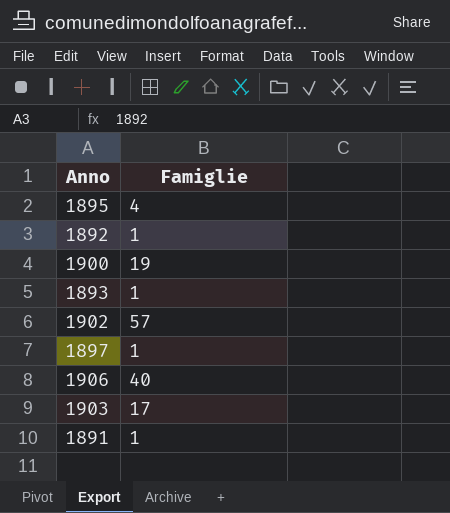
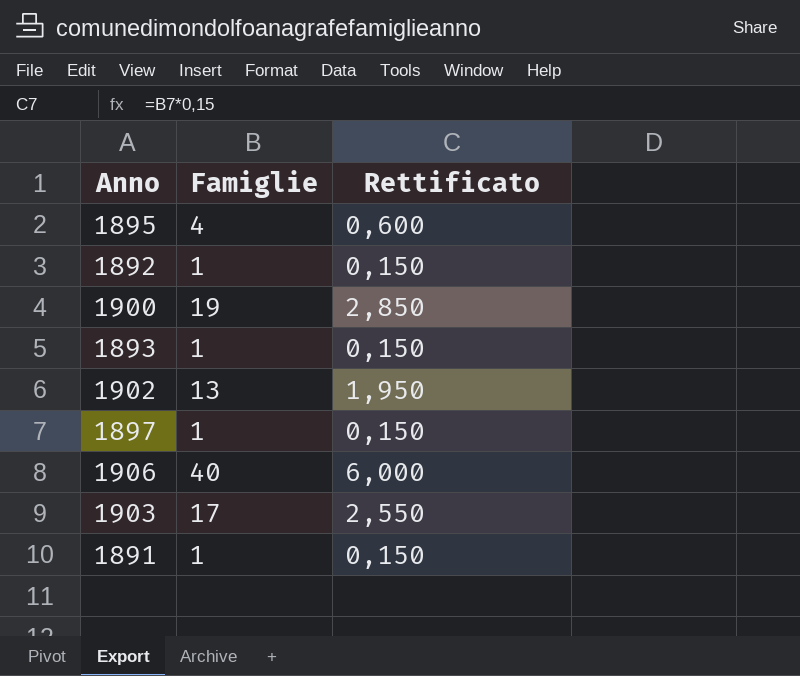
column Rettificato | formula: none -> [Famiglie] * 0,15
1902 | Famiglie: 57 -> 13

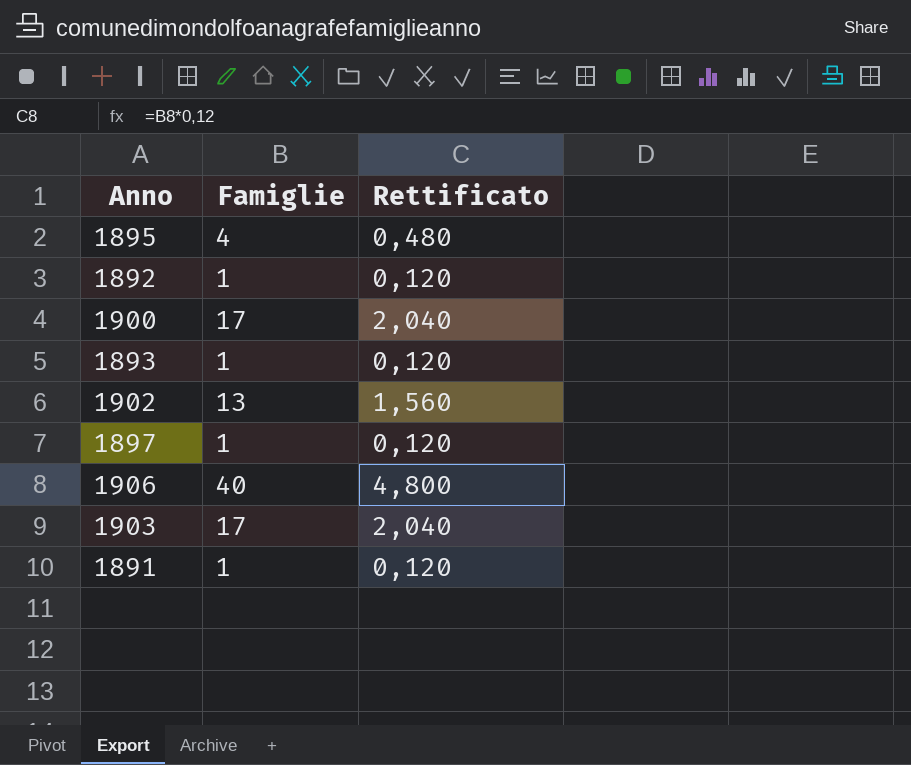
column Rettificato | formula: [Famiglie] * 0,15 -> [Famiglie] * 0,12
1900 | Famiglie: 19 -> 17

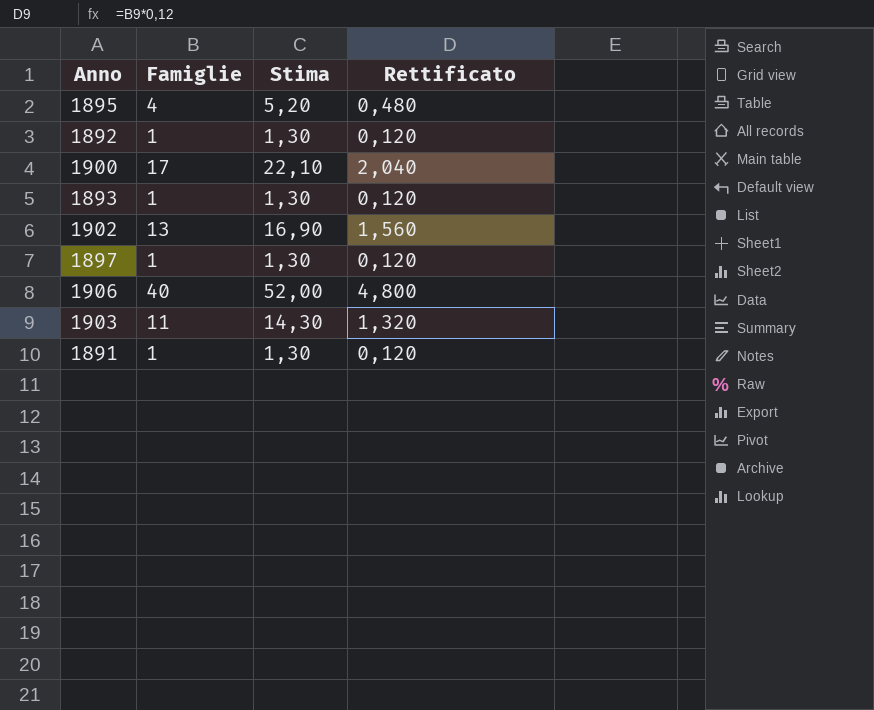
column Stima | formula: none -> [Famiglie] * 1,3
1903 | Famiglie: 17 -> 11
1903 | Rettificato: 2,040 -> 1,320

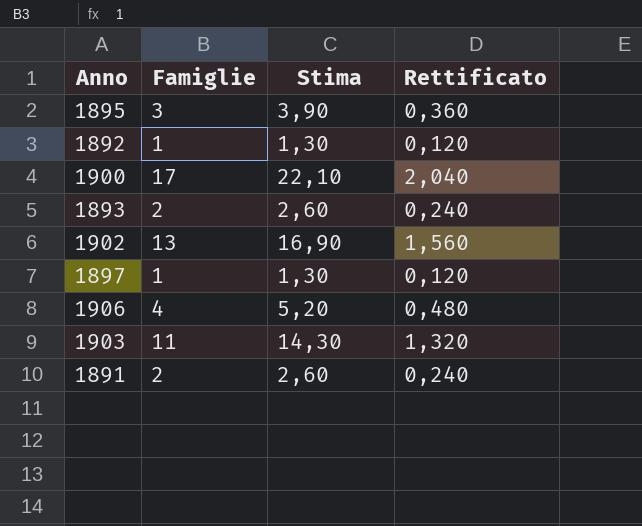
1895 | Famiglie: 4 -> 3
1895 | Stima: 5,20 -> 3,90
1895 | Rettificato: 0,480 -> 0,360
1893 | Famiglie: 1 -> 2
1893 | Stima: 1,30 -> 2,60
1893 | Rettificato: 0,120 -> 0,240
1906 | Famiglie: 40 -> 4
1906 | Stima: 52,00 -> 5,20
1906 | Rettificato: 4,800 -> 0,480
1891 | Famiglie: 1 -> 2
1891 | Stima: 1,30 -> 2,60
1891 | Rettificato: 0,120 -> 0,240

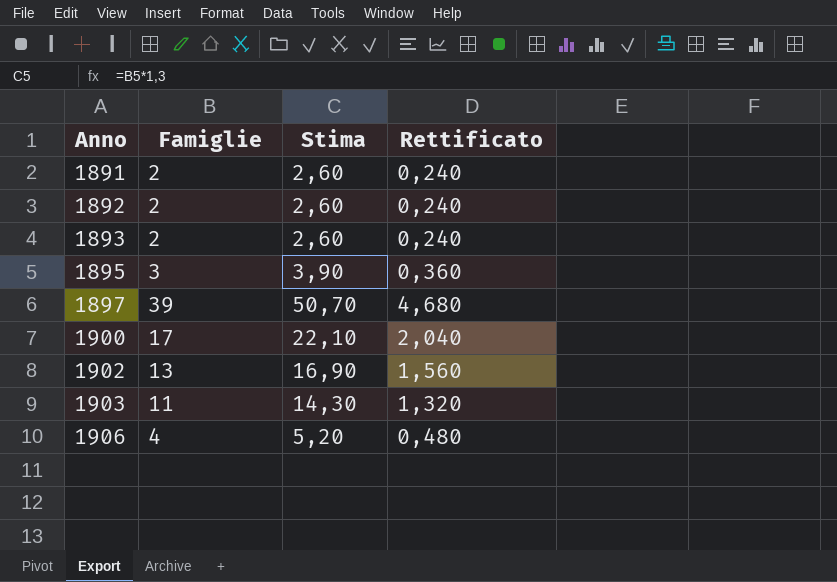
row order: none -> Anno ascending
1892 | Famiglie: 1 -> 2
1892 | Stima: 1,30 -> 2,60
1892 | Rettificato: 0,120 -> 0,240
1897 | Famiglie: 1 -> 39
1897 | Stima: 1,30 -> 50,70
1897 | Rettificato: 0,120 -> 4,680

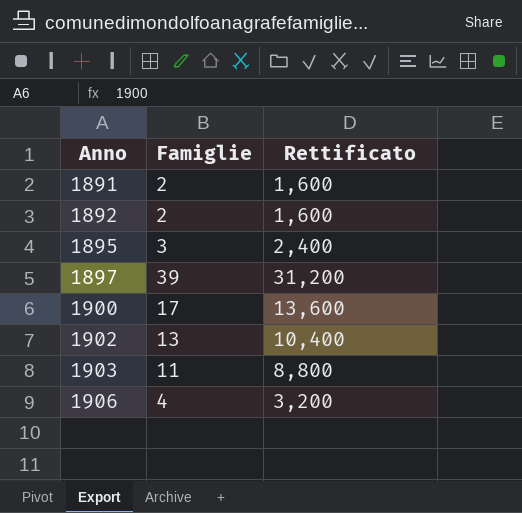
column Stima | formula: [Famiglie] * 1,3 -> none
column Rettificato | formula: [Famiglie] * 0,12 -> [Famiglie] * 0,8
row 1893: 2 | 2,60 | 0,240 -> none

